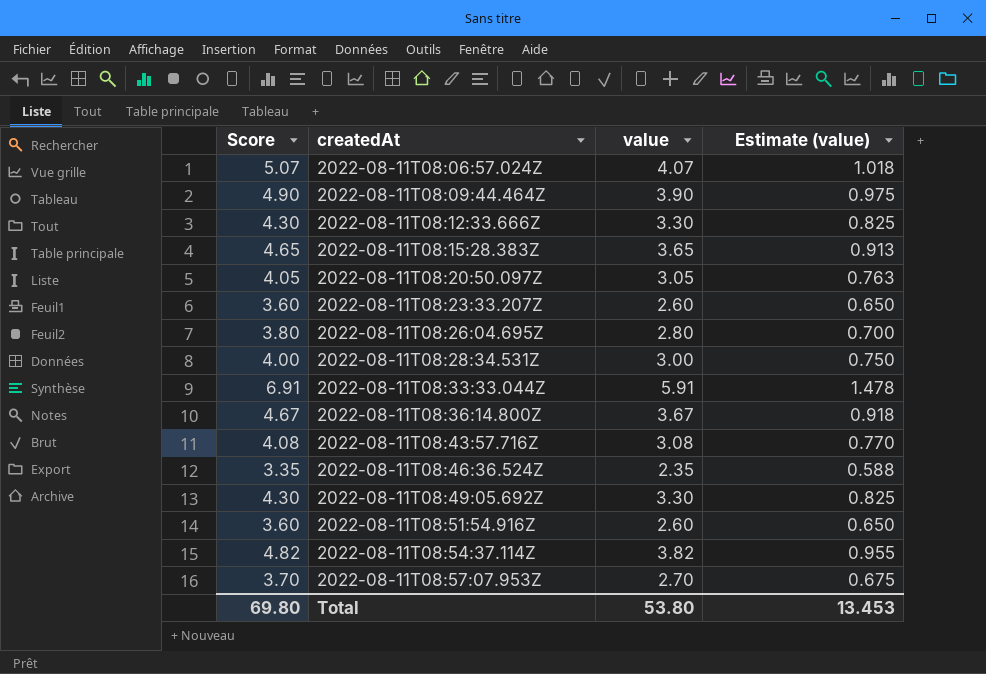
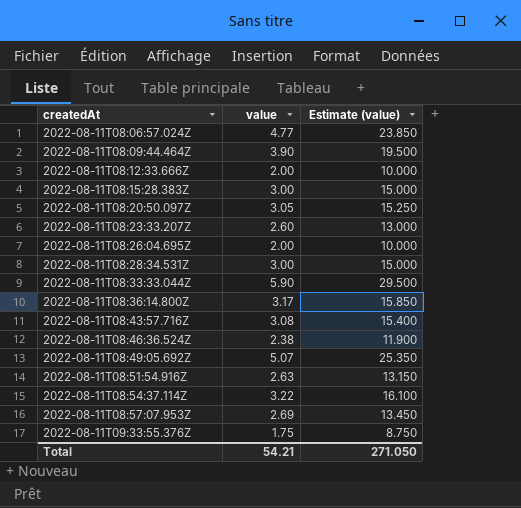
column Score | formula: [value] + 1 -> none
column Estimate (value) | formula: [value] * 0.25 -> [value] * 5
2022-08-11T08:06:57.024Z | value: 4.07 -> 4.77
2022-08-11T08:12:33.666Z | value: 3.30 -> 2.00
2022-08-11T08:15:28.383Z | value: 3.65 -> 3.00
2022-08-11T08:26:04.695Z | value: 2.80 -> 2.00
2022-08-11T08:33:33.044Z | value: 5.91 -> 5.90
2022-08-11T08:36:14.800Z | value: 3.67 -> 3.17
2022-08-11T08:46:36.524Z | value: 2.35 -> 2.38
2022-08-11T08:49:05.692Z | value: 3.30 -> 5.07
2022-08-11T08:51:54.916Z | value: 2.60 -> 2.63
2022-08-11T08:54:37.114Z | value: 3.82 -> 3.22
2022-08-11T08:57:07.953Z | value: 2.70 -> 2.69
row 2022-08-11T09:33:55.376Z: none -> 1.75 | 8.750
Total | value: 53.80 -> 54.21
Total | Estimate (value): 13.453 -> 271.050

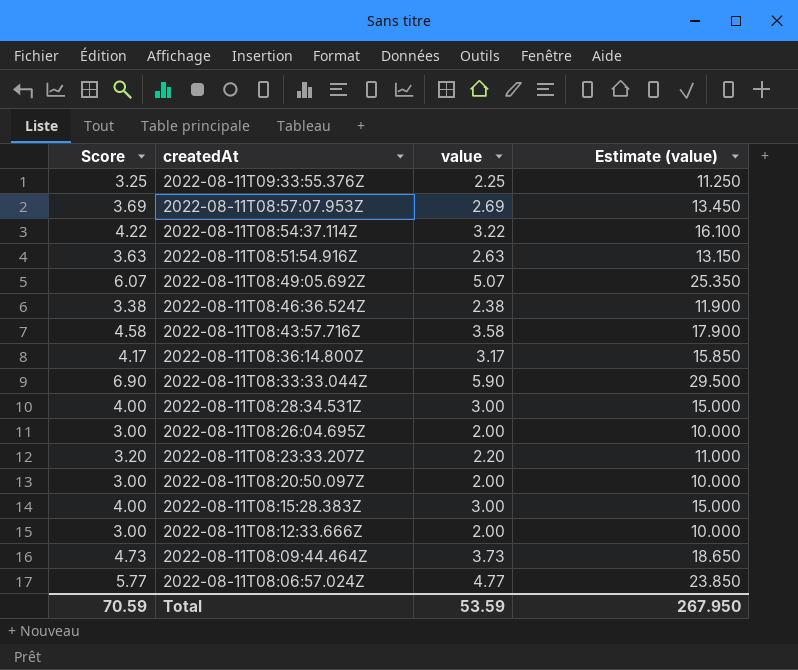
row order: createdAt ascending -> createdAt descending
column Score | formula: none -> [value] + 1
2022-08-11T09:33:55.376Z | value: 1.75 -> 2.25
2022-08-11T09:33:55.376Z | Estimate (value): 8.750 -> 11.250
2022-08-11T08:43:57.716Z | value: 3.08 -> 3.58
2022-08-11T08:43:57.716Z | Estimate (value): 15.400 -> 17.900
2022-08-11T08:23:33.207Z | value: 2.60 -> 2.20
2022-08-11T08:23:33.207Z | Estimate (value): 13.000 -> 11.000
2022-08-11T08:20:50.097Z | value: 3.05 -> 2.00
2022-08-11T08:20:50.097Z | Estimate (value): 15.250 -> 10.000
2022-08-11T08:09:44.464Z | value: 3.90 -> 3.73
2022-08-11T08:09:44.464Z | Estimate (value): 19.500 -> 18.650
Total | value: 54.21 -> 53.59
Total | Estimate (value): 271.050 -> 267.950

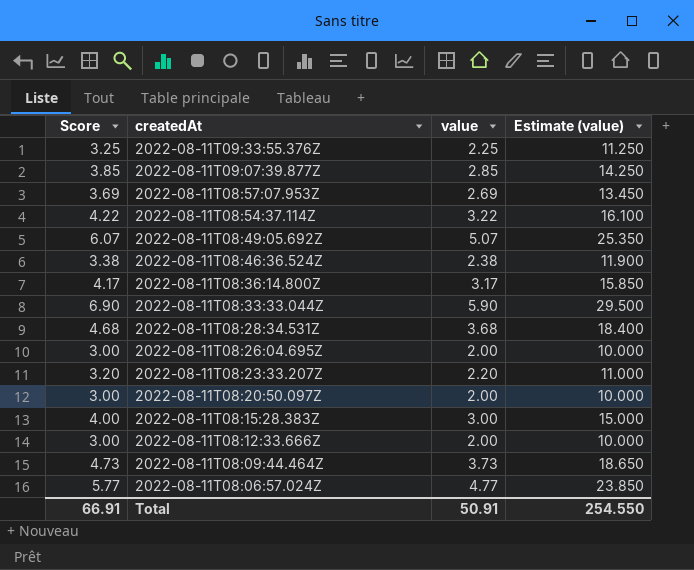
row 2022-08-11T08:51:54.916Z: 3.63 | 2.63 | 13.150 -> none
row 2022-08-11T08:43:57.716Z: 4.58 | 3.58 | 17.900 -> none
row 2022-08-11T09:07:39.877Z: none -> 3.85 | 2.85 | 14.250
2022-08-11T08:28:34.531Z | Score: 4.00 -> 4.68
2022-08-11T08:28:34.531Z | value: 3.00 -> 3.68
2022-08-11T08:28:34.531Z | Estimate (value): 15.000 -> 18.400
Total | Score: 70.59 -> 66.91
Total | value: 53.59 -> 50.91
Total | Estimate (value): 267.950 -> 254.550

